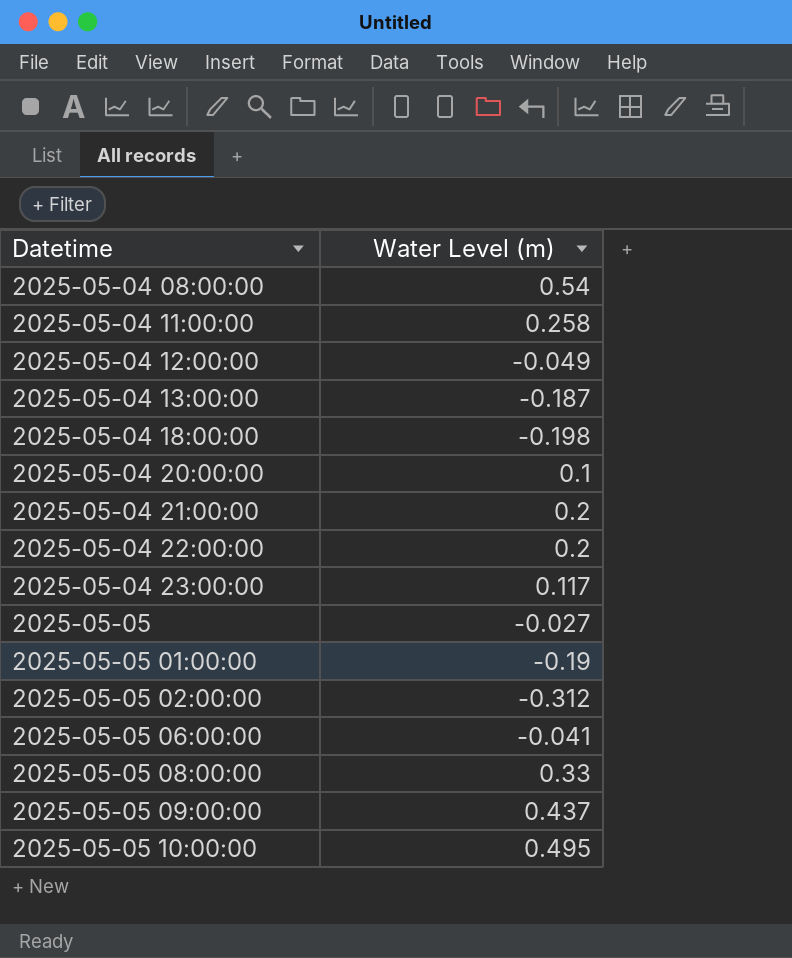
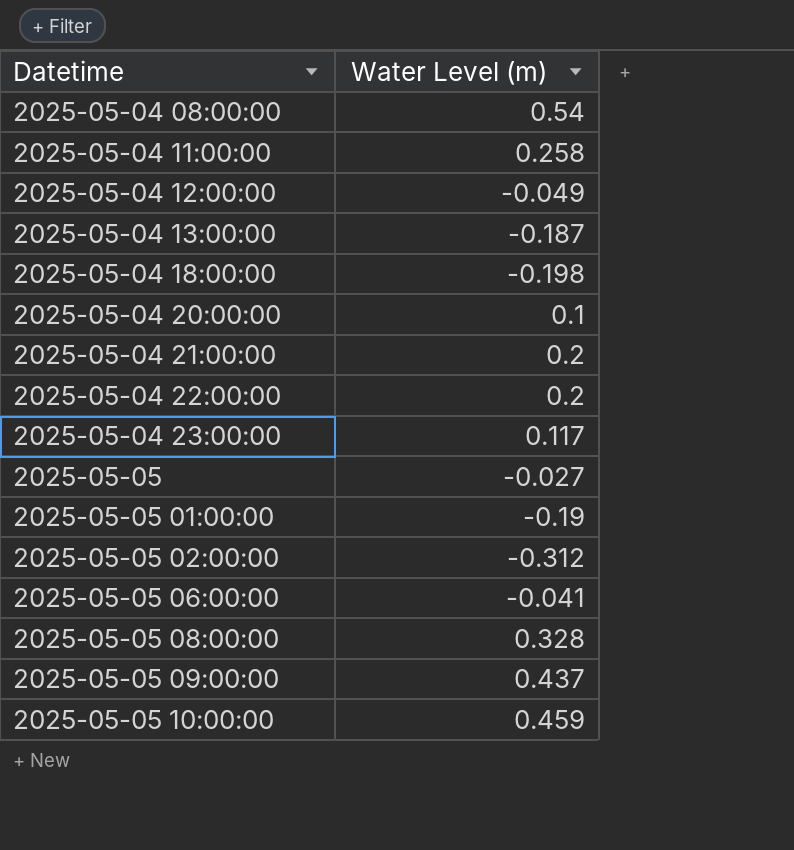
2025-05-05 08:00:00 | Water Level (m): 0.33 -> 0.328
2025-05-05 10:00:00 | Water Level (m): 0.495 -> 0.459

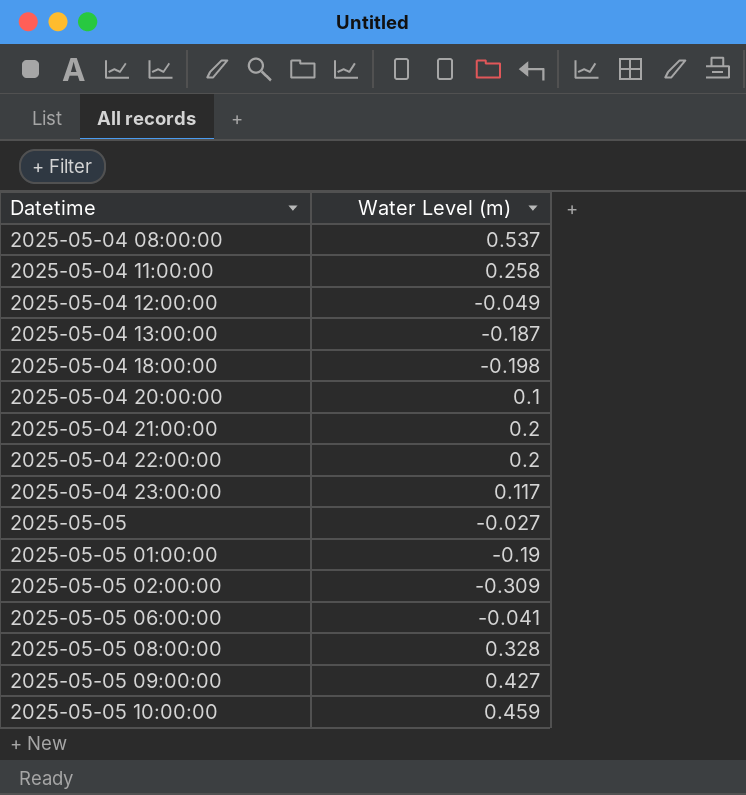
2025-05-04 08:00:00 | Water Level (m): 0.54 -> 0.537
2025-05-05 02:00:00 | Water Level (m): -0.312 -> -0.309
2025-05-05 09:00:00 | Water Level (m): 0.437 -> 0.427

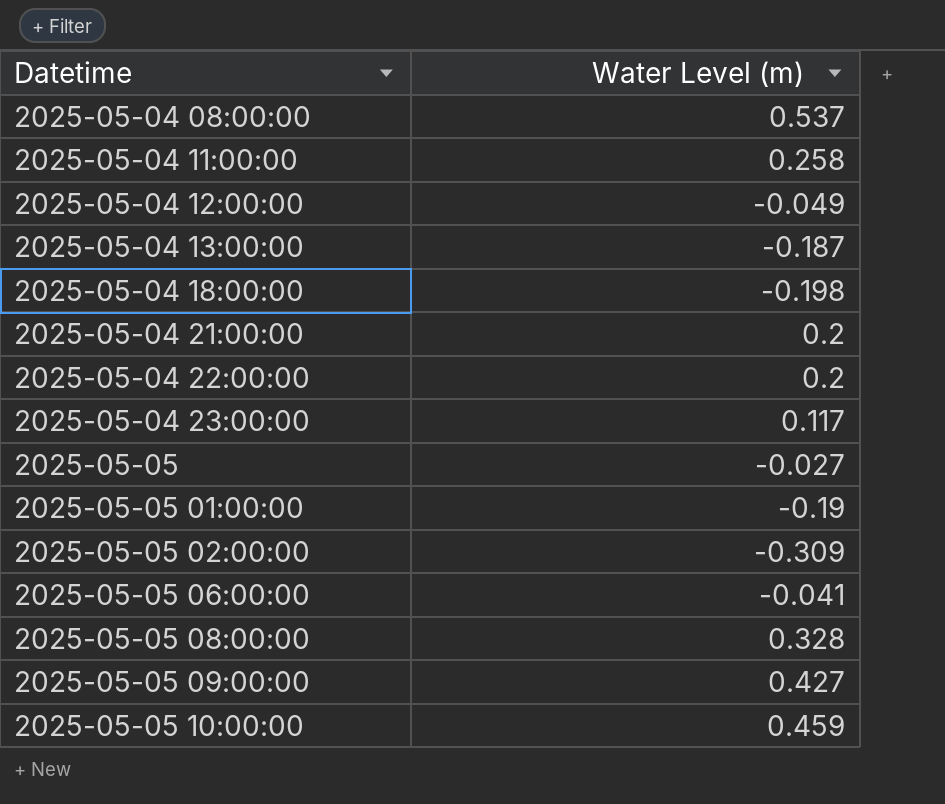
row 2025-05-04 20:00:00: 0.1 -> none

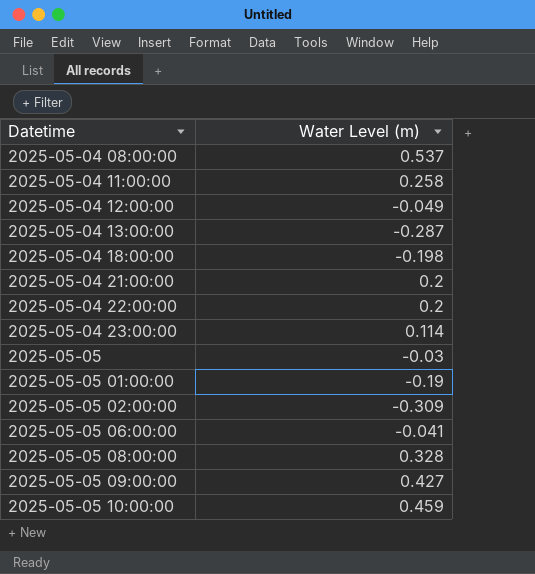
2025-05-04 13:00:00 | Water Level (m): -0.187 -> -0.287
2025-05-04 23:00:00 | Water Level (m): 0.117 -> 0.114
2025-05-05 | Water Level (m): -0.027 -> -0.03

